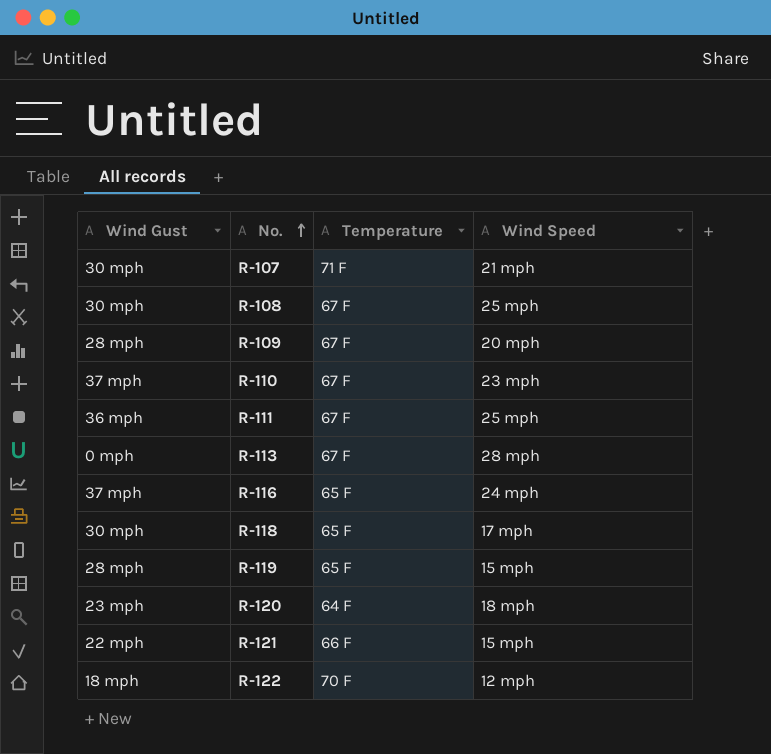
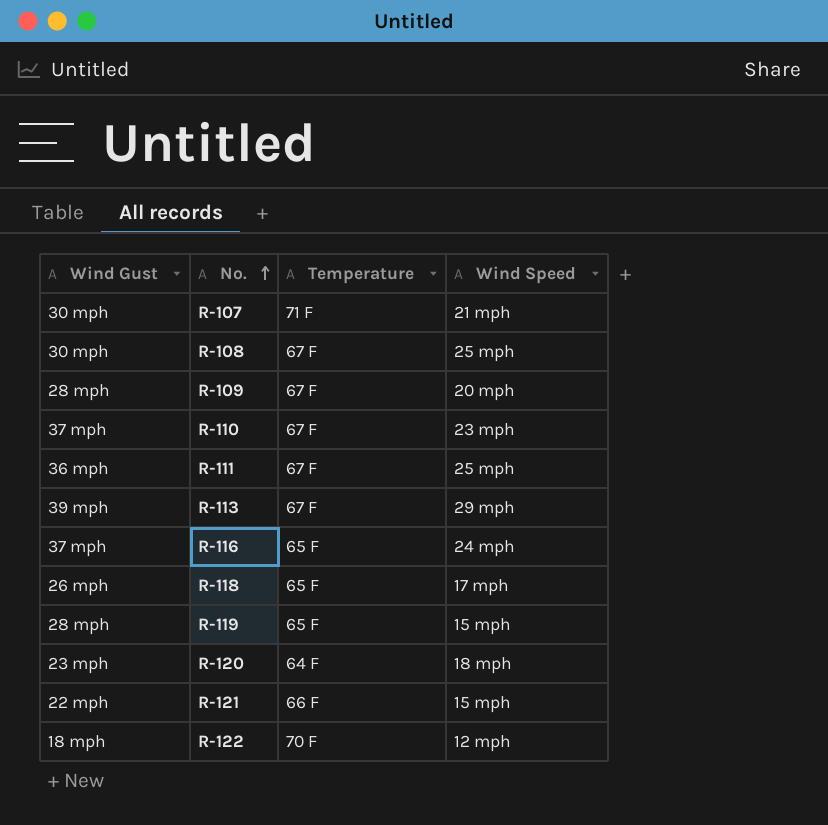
R-113 | Wind Gust: 0 mph -> 39 mph
R-113 | Wind Speed: 28 mph -> 29 mph
R-118 | Wind Gust: 30 mph -> 26 mph

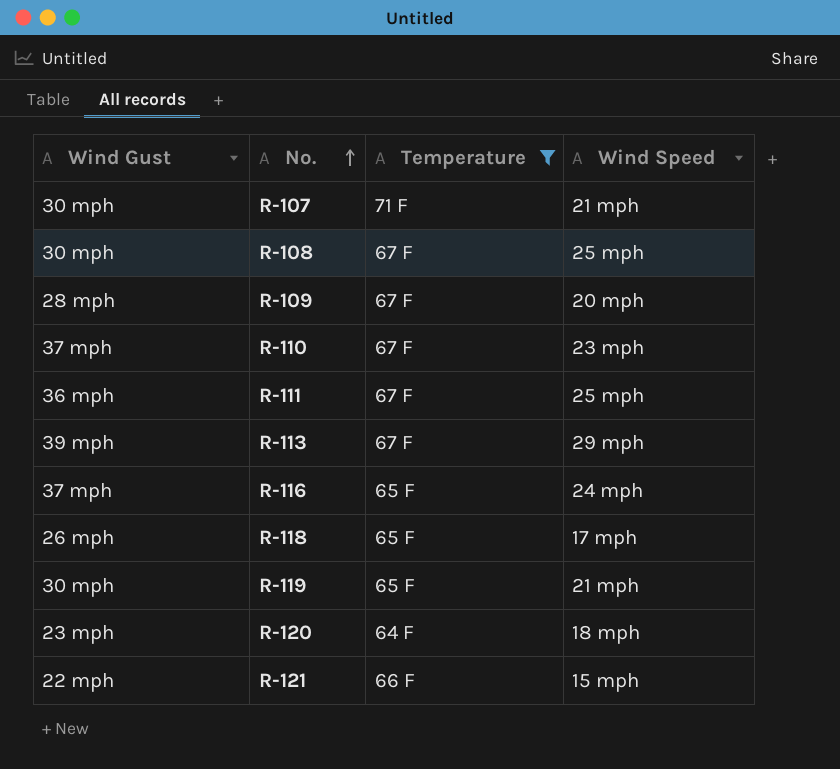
filter: none -> Temperature != 70 F
R-119 | Wind Gust: 28 mph -> 30 mph
R-119 | Wind Speed: 15 mph -> 21 mph

